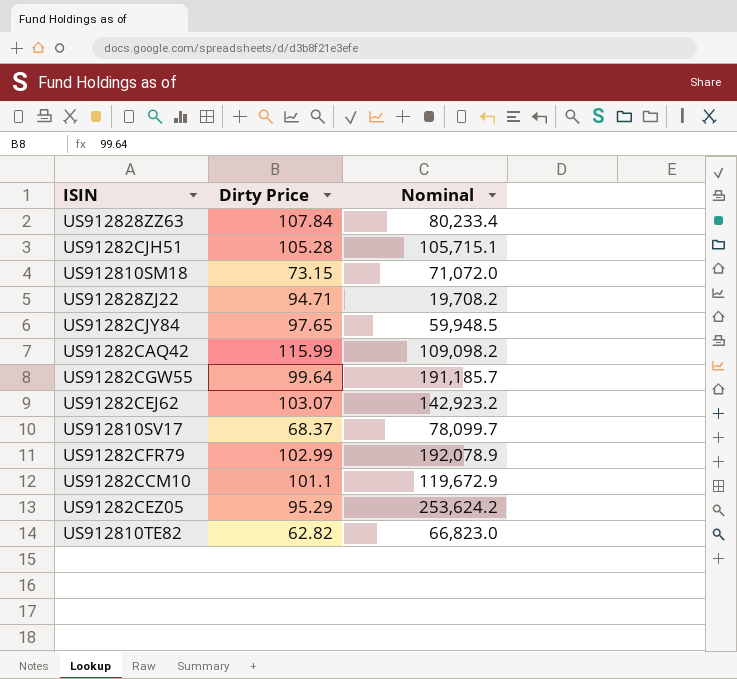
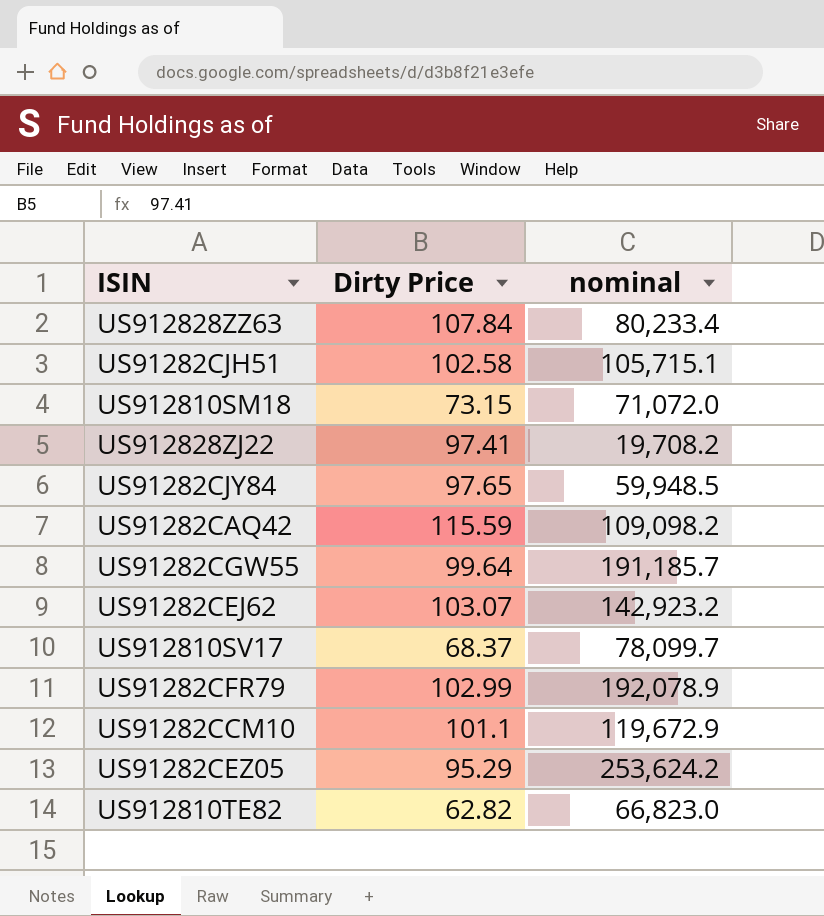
column name: Nominal -> nominal
US91282CJH51 | Dirty Price: 105.28 -> 102.58
US912828ZJ22 | Dirty Price: 94.71 -> 97.41
US91282CAQ42 | Dirty Price: 115.99 -> 115.59

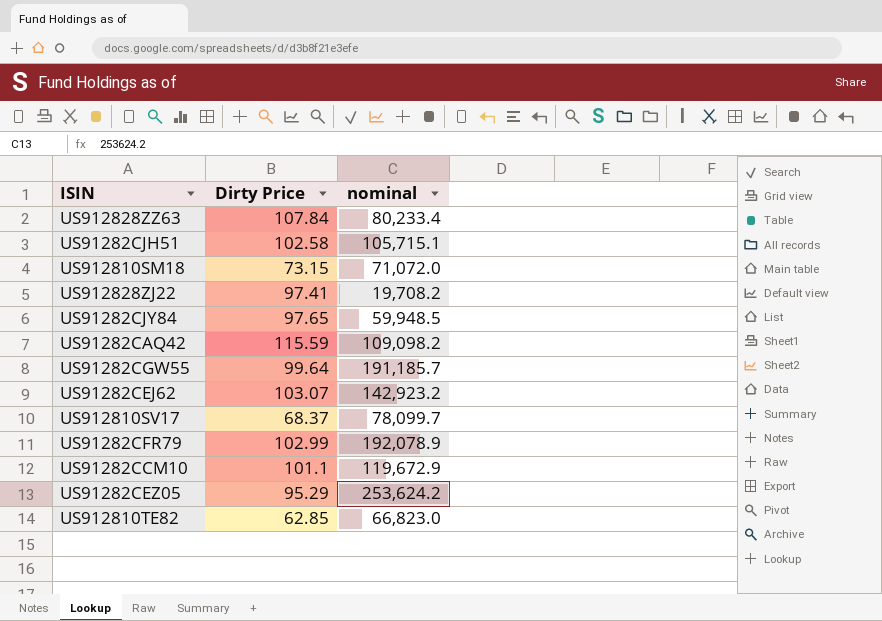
US912810TE82 | Dirty Price: 62.82 -> 62.85

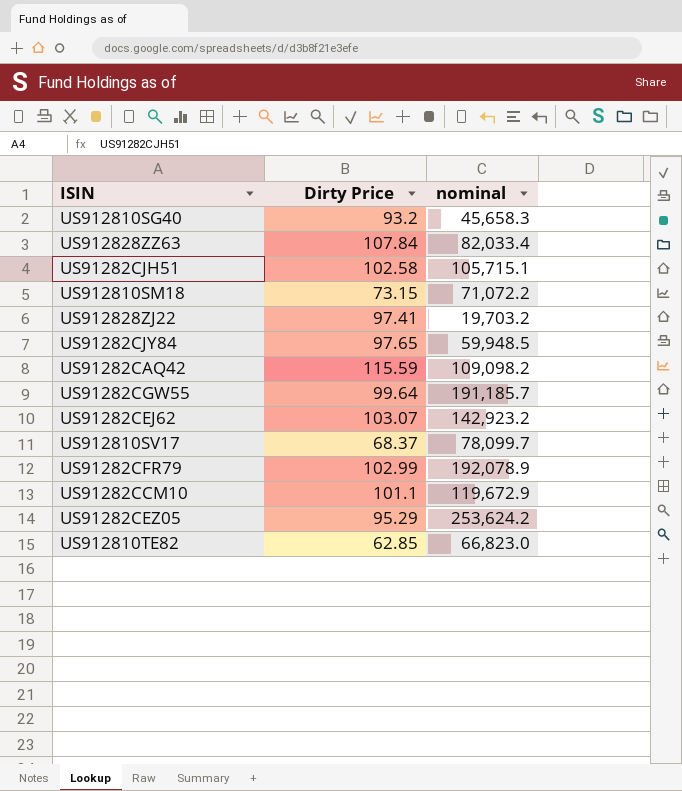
row US912810SG40: none -> 93.2 | 45,658.3
US912828ZZ63 | nominal: 80,233.4 -> 82,033.4
US912810SM18 | nominal: 71,072.0 -> 71,072.2
US912828ZJ22 | nominal: 19,708.2 -> 19,703.2

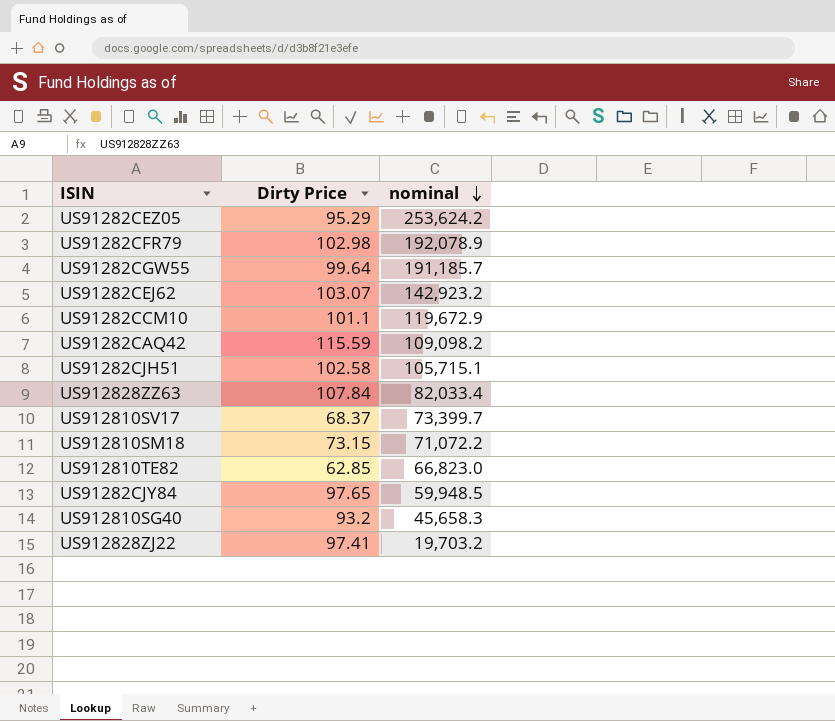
row order: none -> nominal descending
US91282CFR79 | Dirty Price: 102.99 -> 102.98
US912810SV17 | nominal: 78,099.7 -> 73,399.7

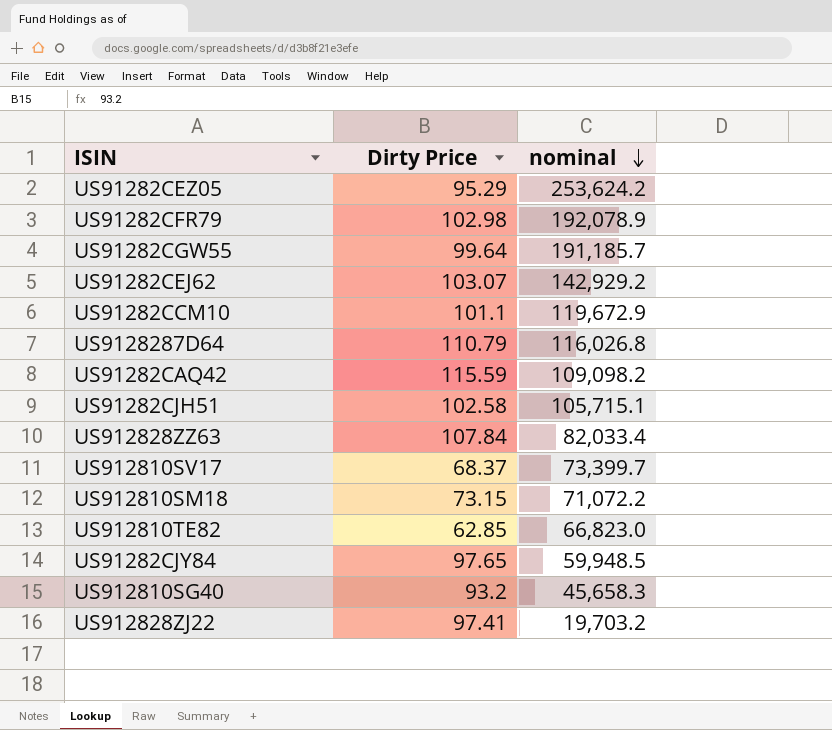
US91282CEJ62 | nominal: 142,923.2 -> 142,929.2
row US9128287D64: none -> 110.79 | 116,026.8

